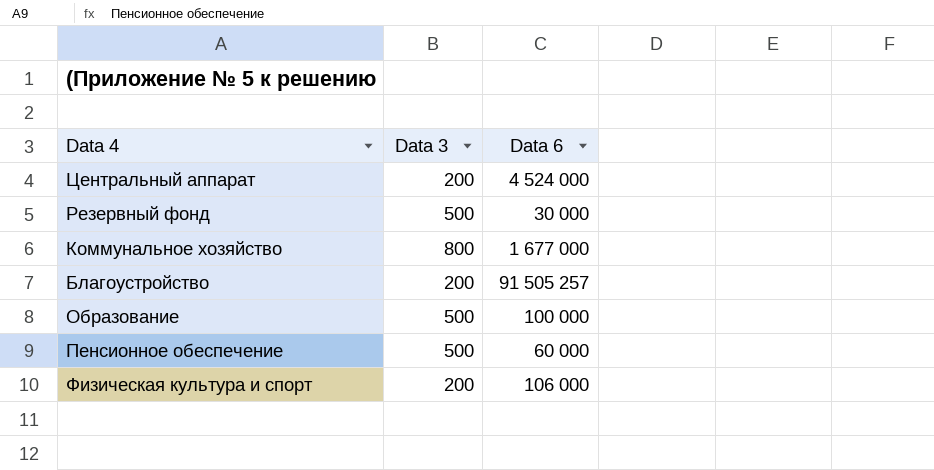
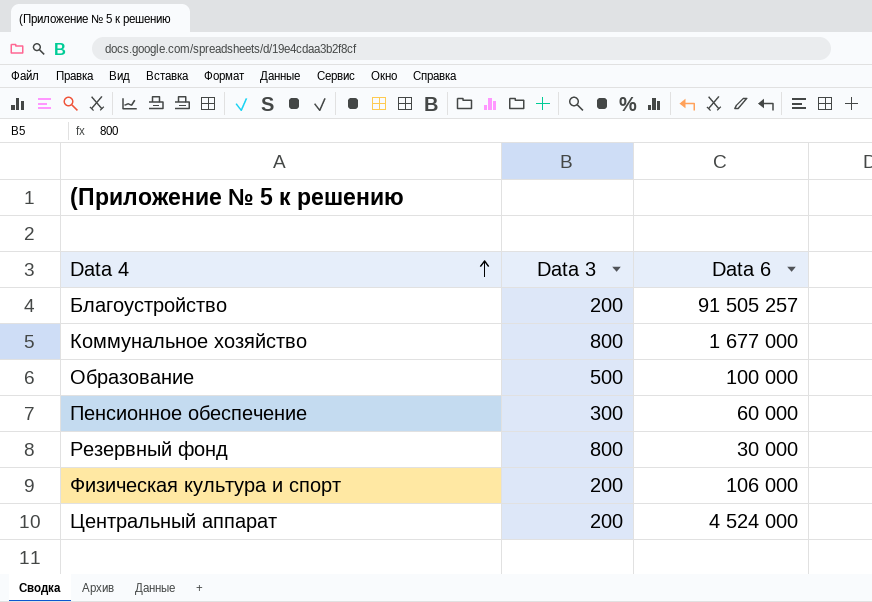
row order: none -> Data 4 ascending
Пенсионное обеспечение | Data 3: 500 -> 300
Резервный фонд | Data 3: 500 -> 800

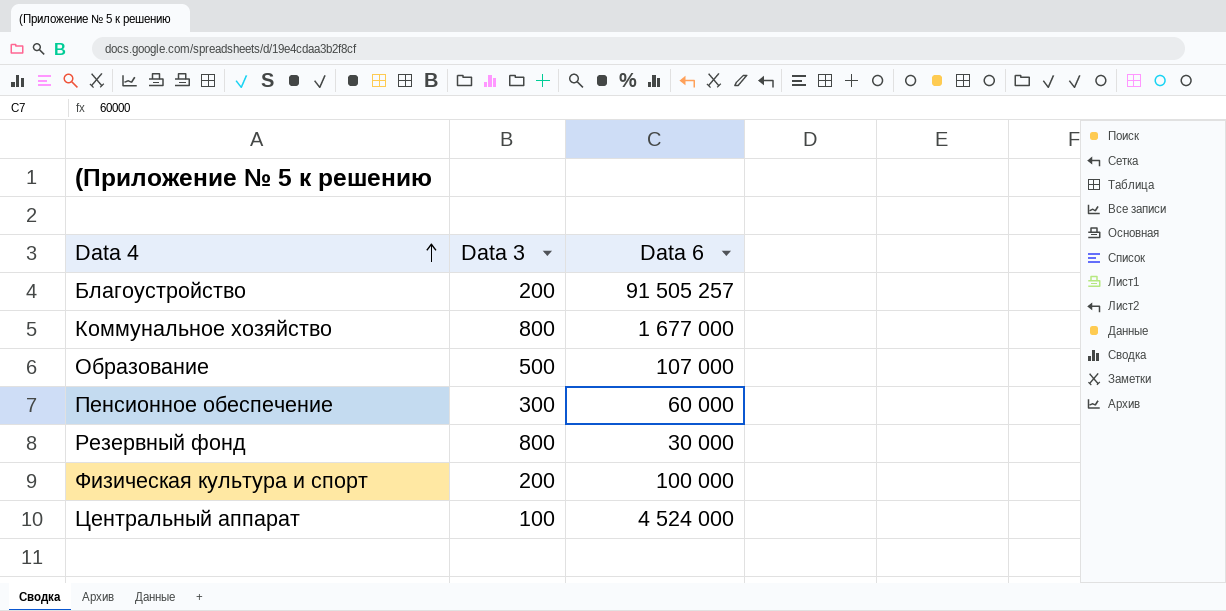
Образование | Data 6: 100 000 -> 107 000
Физическая культура и спорт | Data 6: 106 000 -> 100 000
Центральный аппарат | Data 3: 200 -> 100

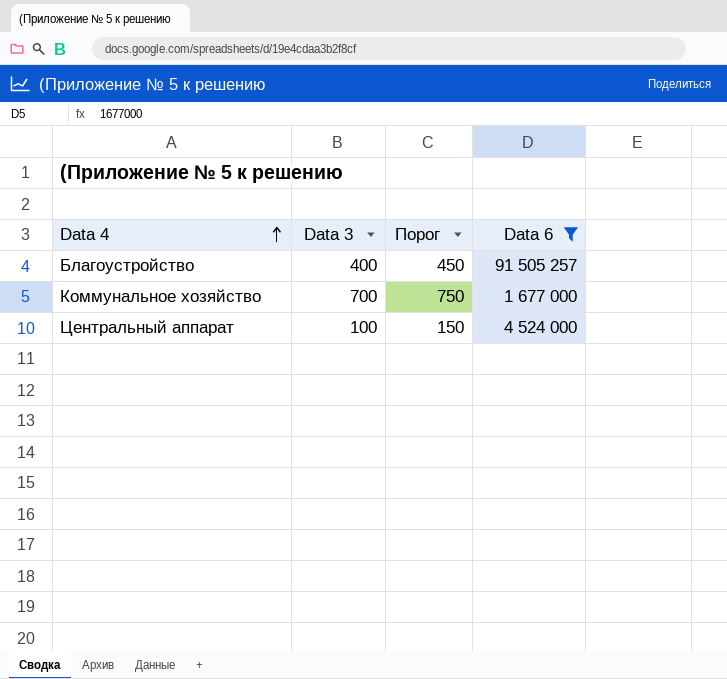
filter: none -> Data 6 >= 1 677 000
column Порог | formula: none -> [Data 3] + 50
Благоустройство | Data 3: 200 -> 400
Коммунальное хозяйство | Data 3: 800 -> 700

